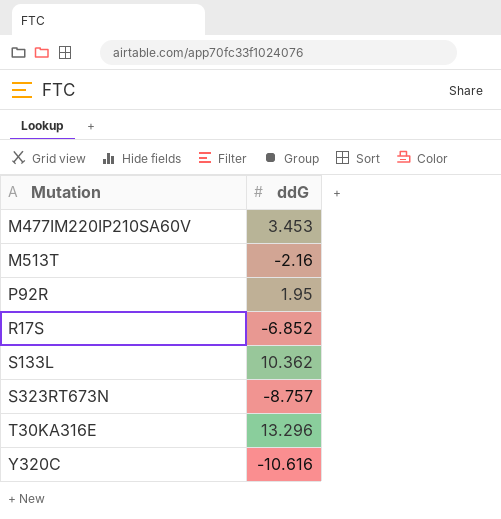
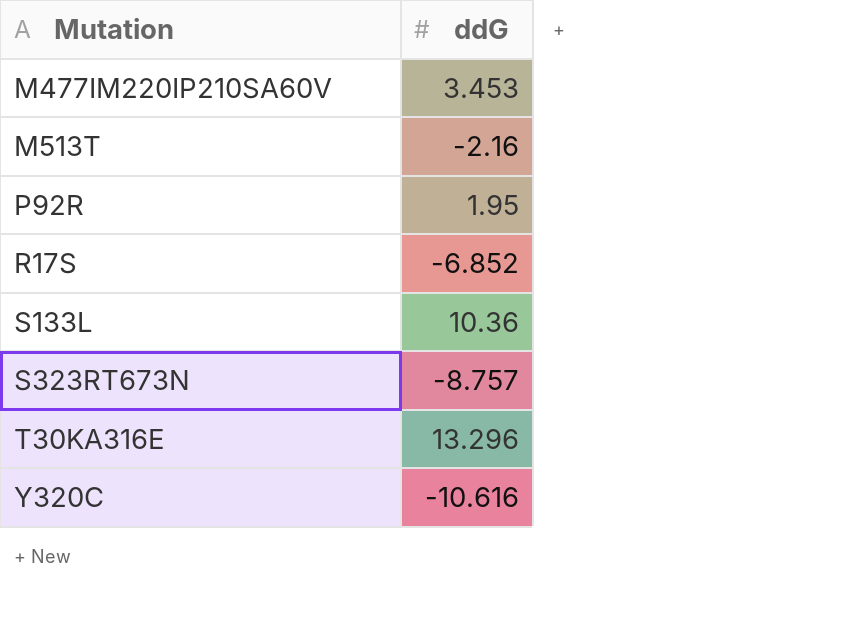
S133L | ddG: 10.362 -> 10.36

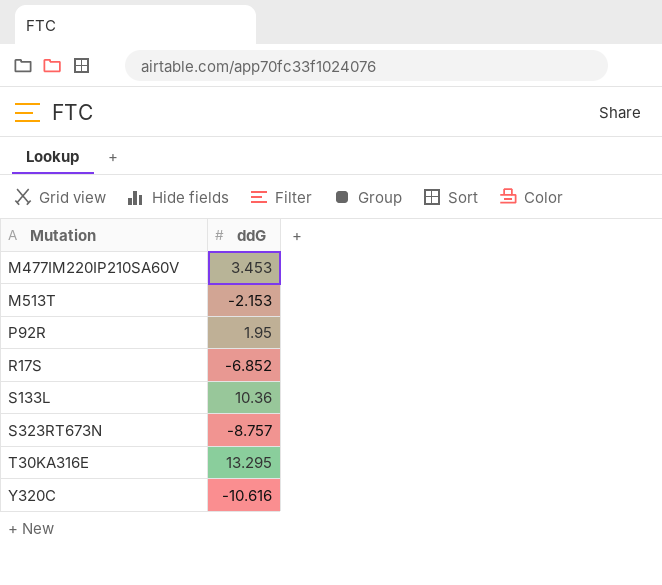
M513T | ddG: -2.16 -> -2.153
T30KA316E | ddG: 13.296 -> 13.295

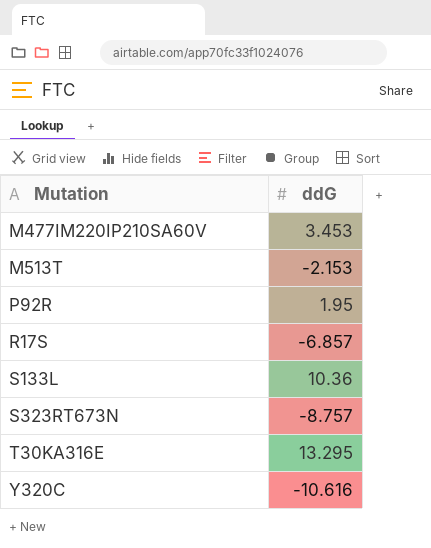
R17S | ddG: -6.852 -> -6.857

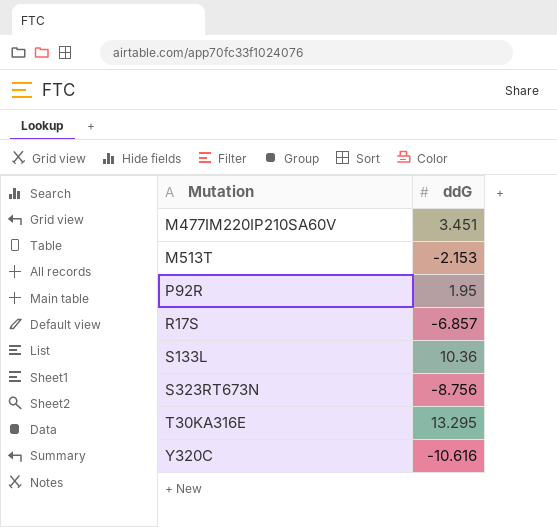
M477IM220IP210SA60V | ddG: 3.453 -> 3.451
S323RT673N | ddG: -8.757 -> -8.756

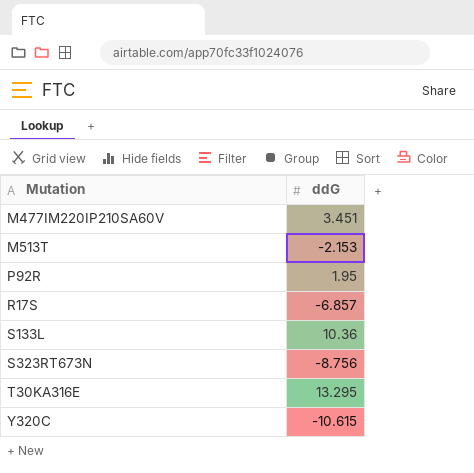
Y320C | ddG: -10.616 -> -10.615

